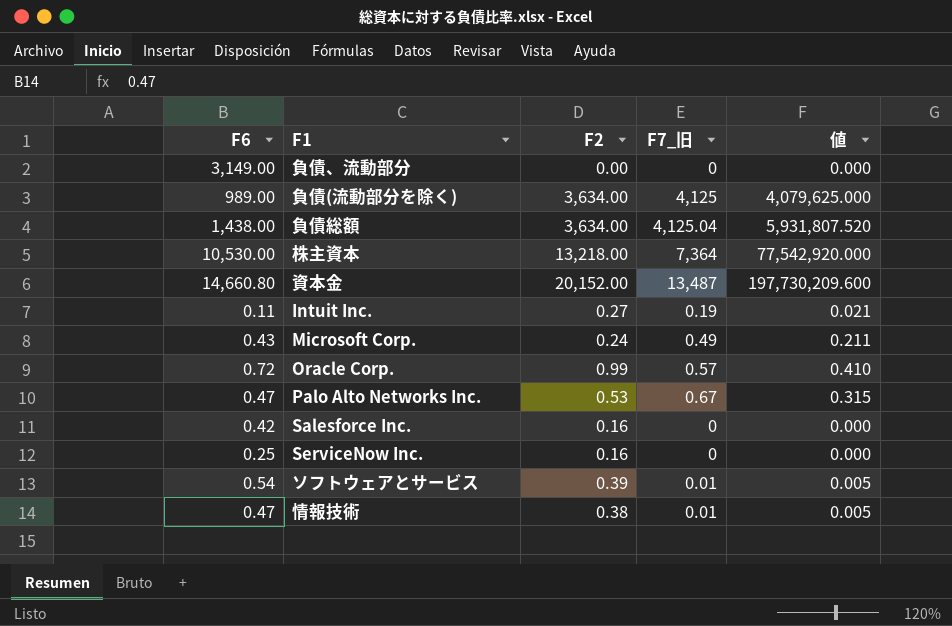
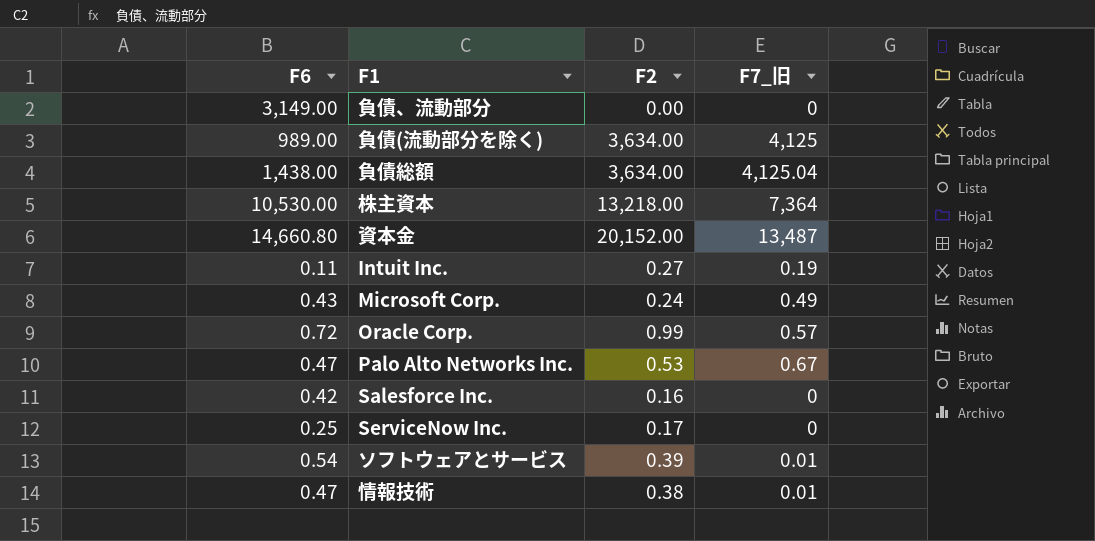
column 値 | formula: [F6] * [F7_旧] -> none
ServiceNow Inc. | F2: 0.16 -> 0.17

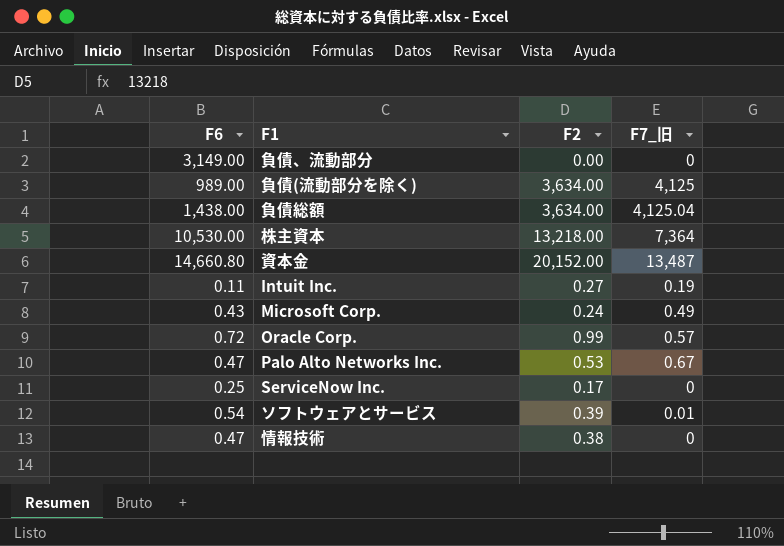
row Salesforce Inc.: 0.42 | 0.16 | 0 -> none
情報技術 | F7_旧: 0.01 -> 0

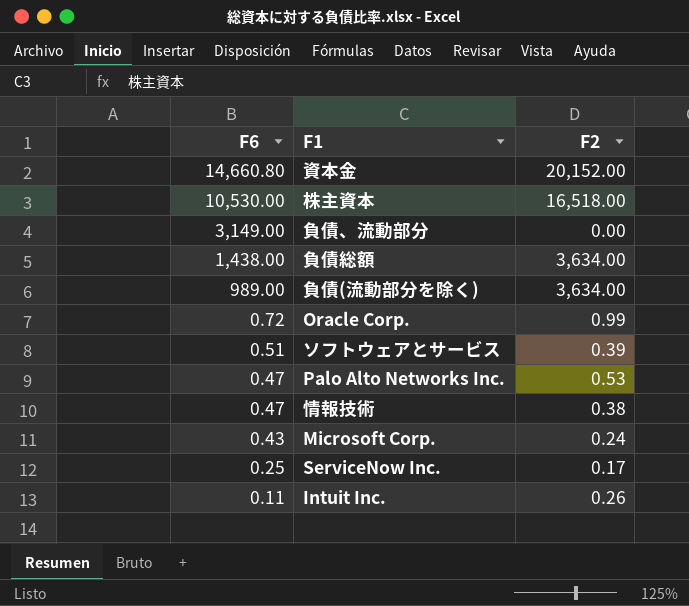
row order: none -> F6 descending
column F7_旧 | position: 4 -> none
株主資本 | F2: 13,218.00 -> 16,518.00
ソフトウェアとサービス | F6: 0.54 -> 0.51
Intuit Inc. | F2: 0.27 -> 0.26

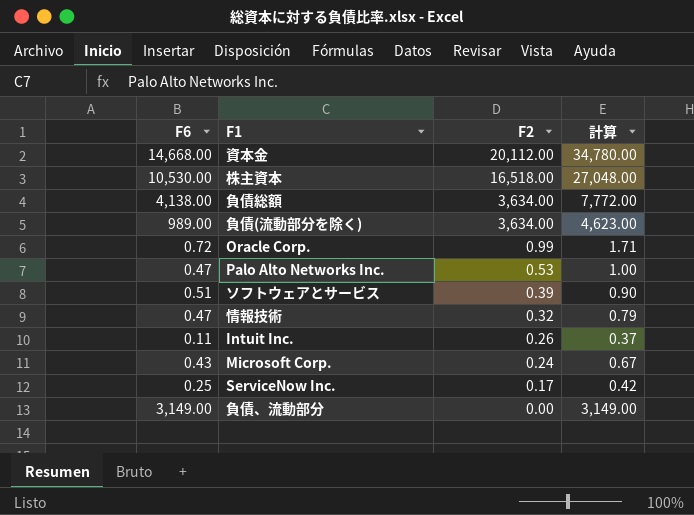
row order: F6 descending -> F2 descending
column 計算 | formula: none -> [F6] + [F2]
資本金 | F6: 14,660.80 -> 14,668.00
資本金 | F2: 20,152.00 -> 20,112.00
負債総額 | F6: 1,438.00 -> 4,138.00
情報技術 | F2: 0.38 -> 0.32

